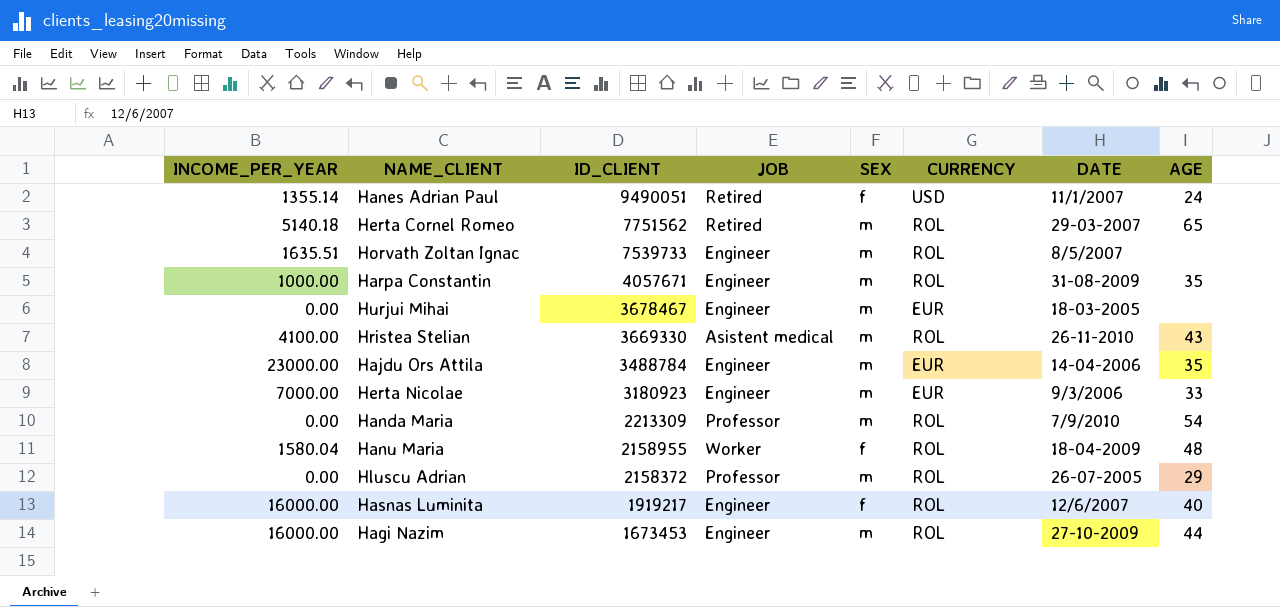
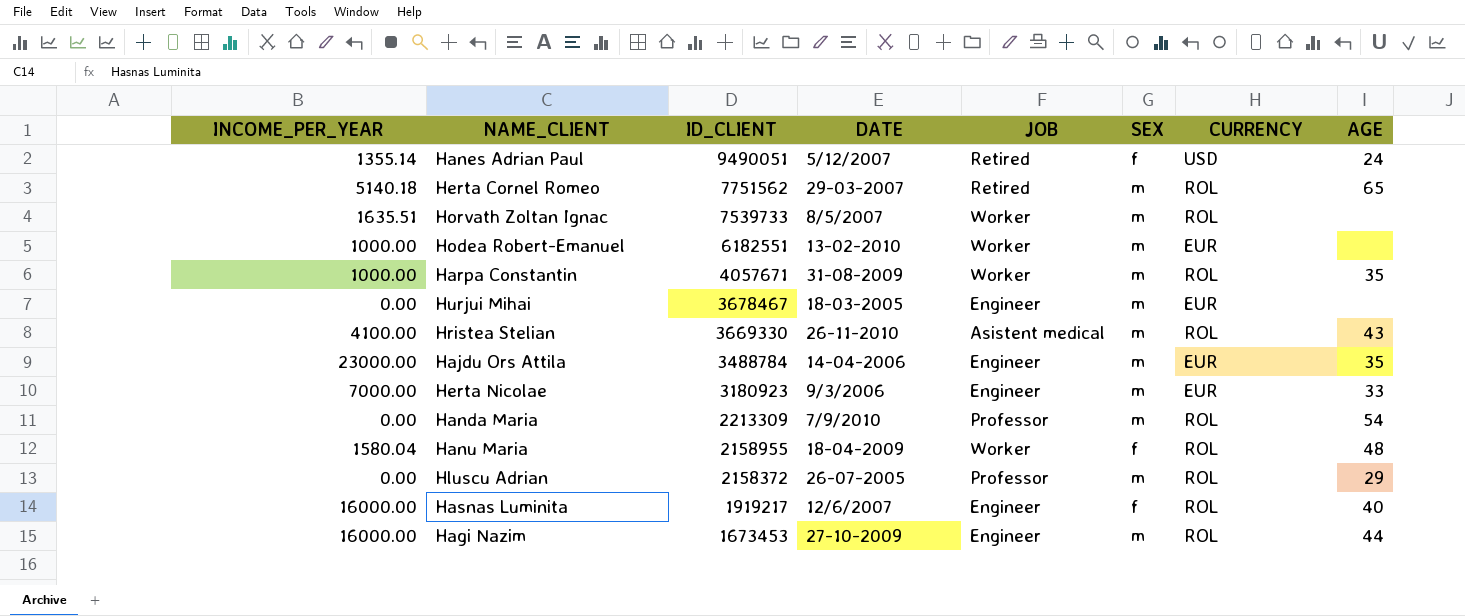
column DATE | position: 7 -> 4
Hanes Adrian Paul | DATE: 11/1/2007 -> 5/12/2007
Horvath Zoltan Ignac | JOB: Engineer -> Worker
row Hodea Robert-Emanuel: none -> 1000.00 | 6182551 | 13-02-2010 | Worker | m | EUR | none
Harpa Constantin | JOB: Engineer -> Worker

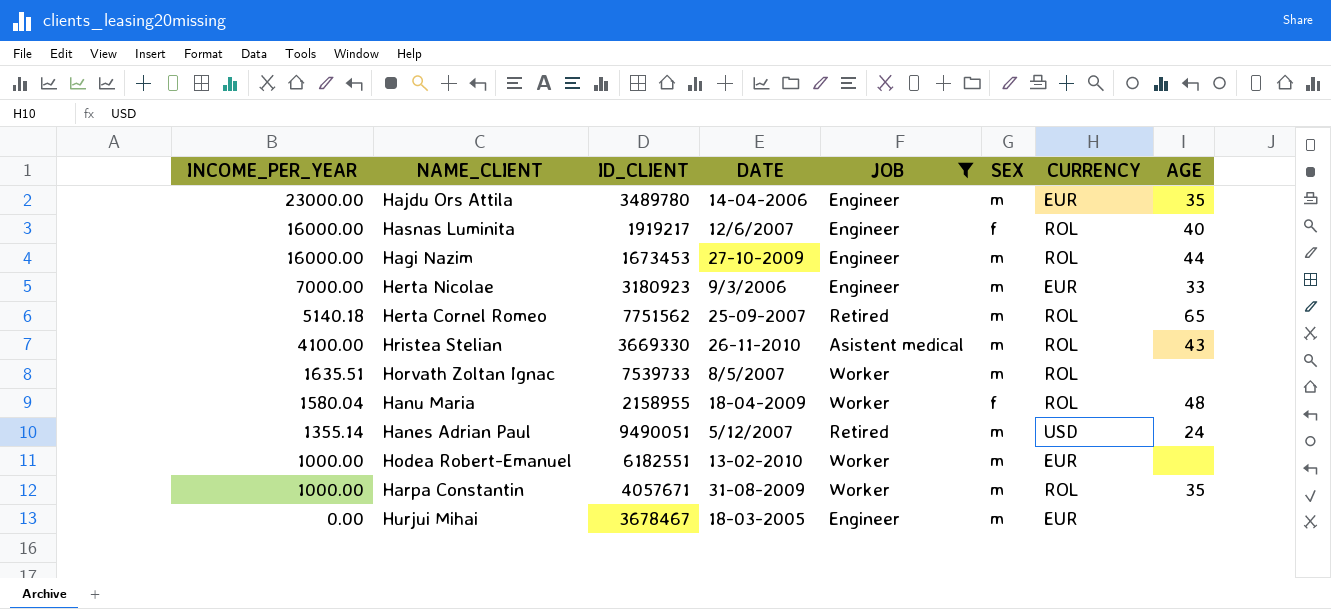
filter: none -> JOB != Professor
row order: ID_CLIENT descending -> INCOME_PER_YEAR descending
Hajdu Ors Attila | ID_CLIENT: 3488784 -> 3489780
Herta Cornel Romeo | DATE: 29-03-2007 -> 25-09-2007
Hanes Adrian Paul | SEX: f -> m

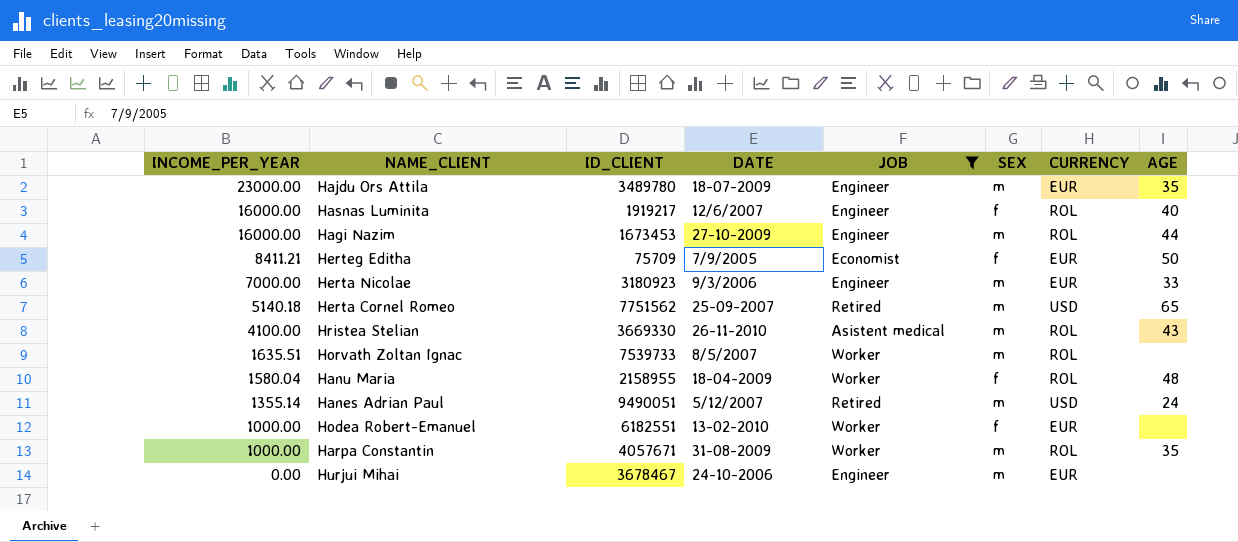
Hajdu Ors Attila | DATE: 14-04-2006 -> 18-07-2009
row Herteg Editha: none -> 8411.21 | 75709 | 7/9/2005 | Economist | f | EUR | 50
Herta Cornel Romeo | CURRENCY: ROL -> USD
Hodea Robert-Emanuel | SEX: m -> f
Hurjui Mihai | DATE: 18-03-2005 -> 24-10-2006

